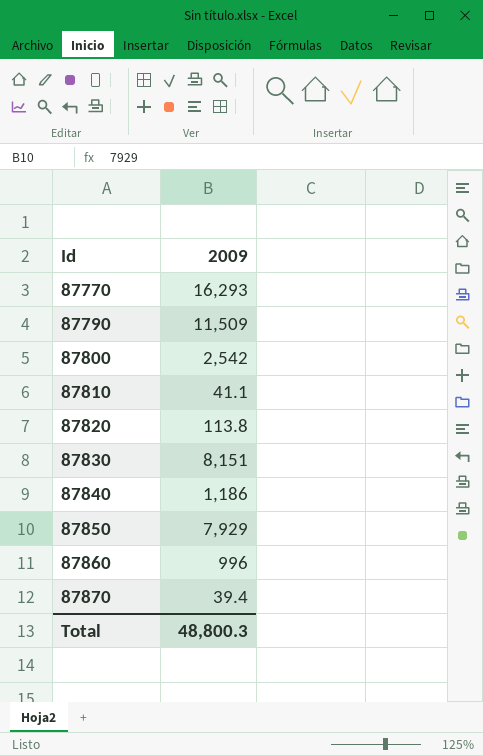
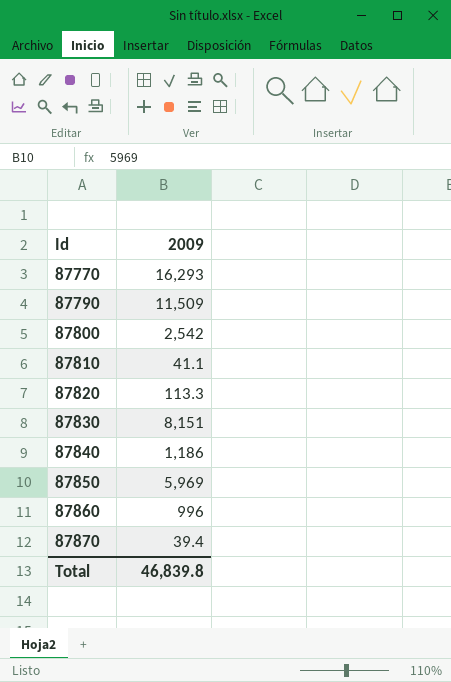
87820 | 2009: 113.8 -> 113.3
87850 | 2009: 7,929 -> 5,969
Total | 2009: 48,800.3 -> 46,839.8

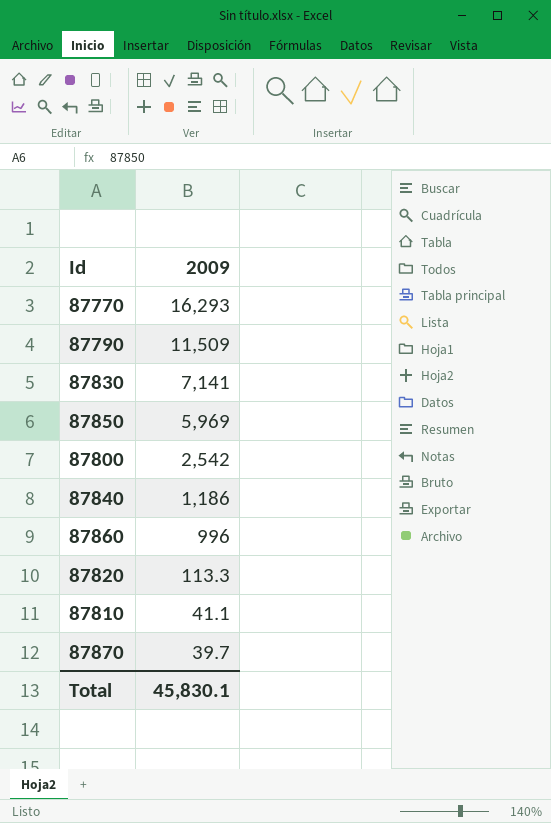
row order: Id ascending -> 2009 descending
87830 | 2009: 8,151 -> 7,141
87870 | 2009: 39.4 -> 39.7
Total | 2009: 46,839.8 -> 45,830.1

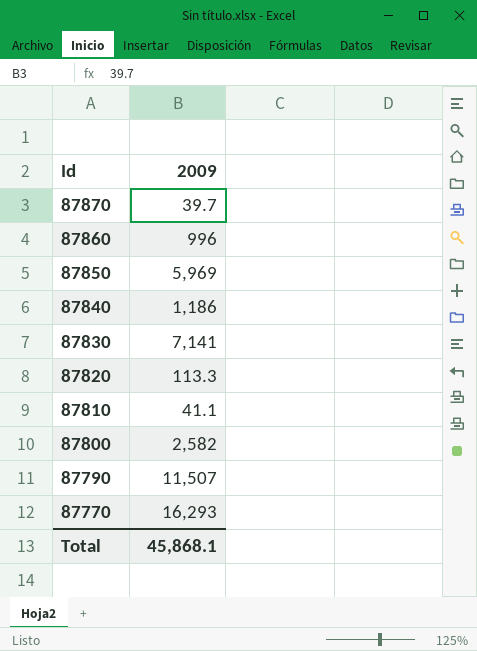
row order: 2009 descending -> Id descending
87800 | 2009: 2,542 -> 2,582
87790 | 2009: 11,509 -> 11,507
Total | 2009: 45,830.1 -> 45,868.1

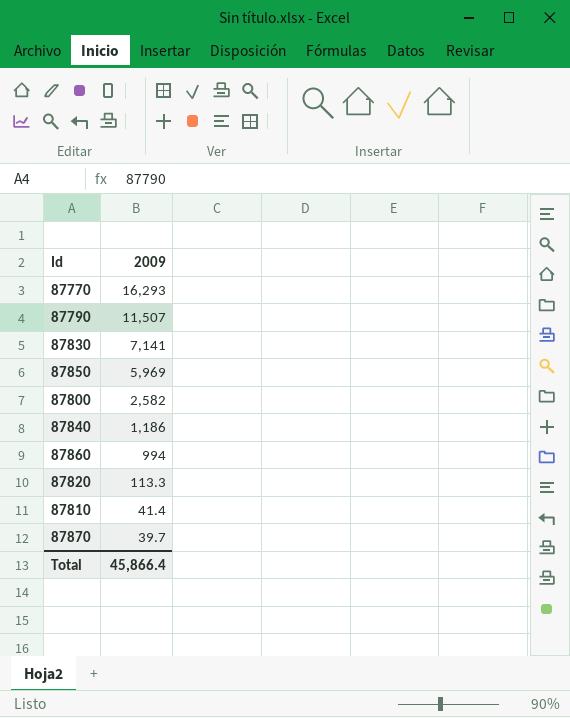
row order: Id descending -> 2009 descending
87860 | 2009: 996 -> 994
87810 | 2009: 41.1 -> 41.4
Total | 2009: 45,868.1 -> 45,866.4

